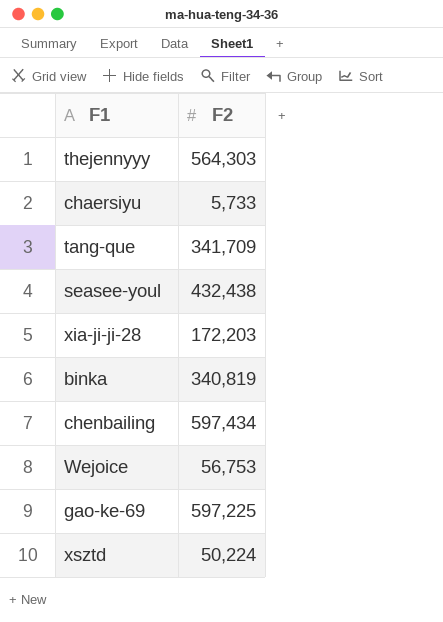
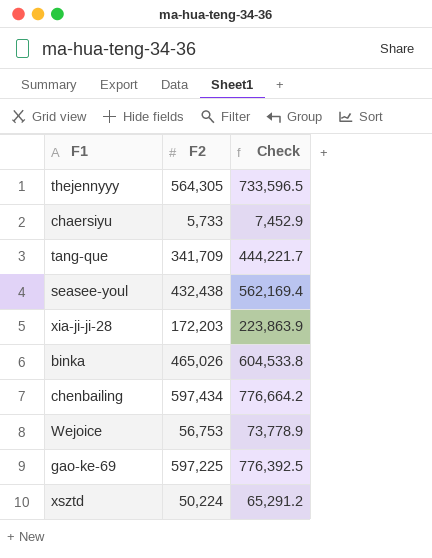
column Check | formula: none -> [F2] * 1.3
thejennyyy | F2: 564,303 -> 564,305
binka | F2: 340,819 -> 465,026

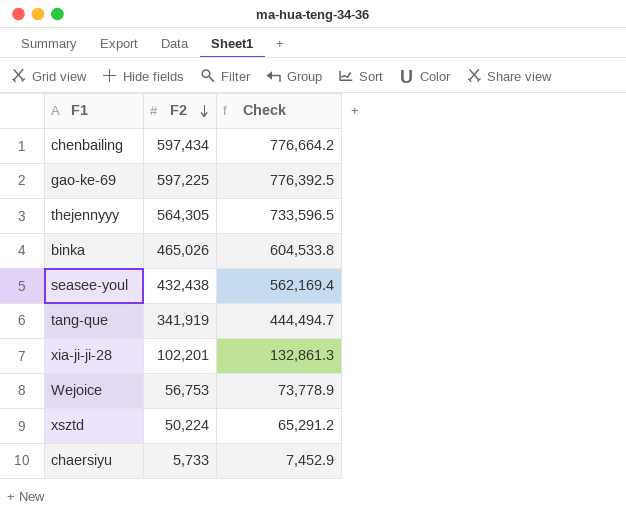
row order: none -> F2 descending
tang-que | F2: 341,709 -> 341,919
tang-que | Check: 444,221.7 -> 444,494.7
xia-ji-ji-28 | F2: 172,203 -> 102,201
xia-ji-ji-28 | Check: 223,863.9 -> 132,861.3

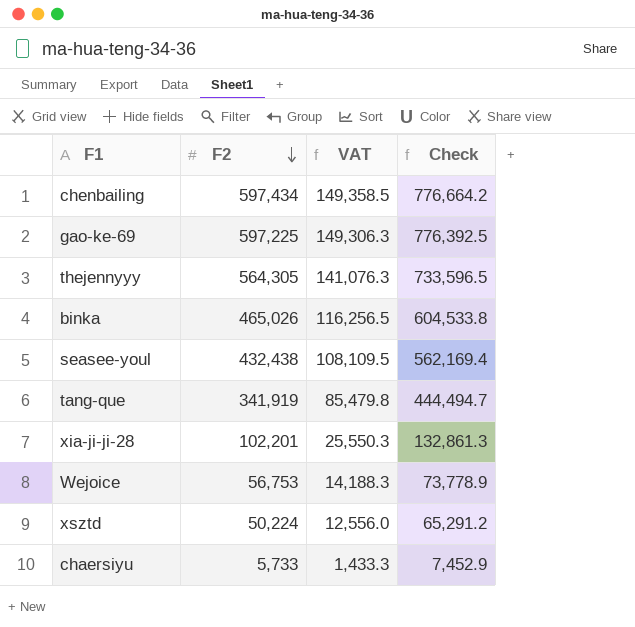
column VAT | formula: none -> [F2] * 0.25

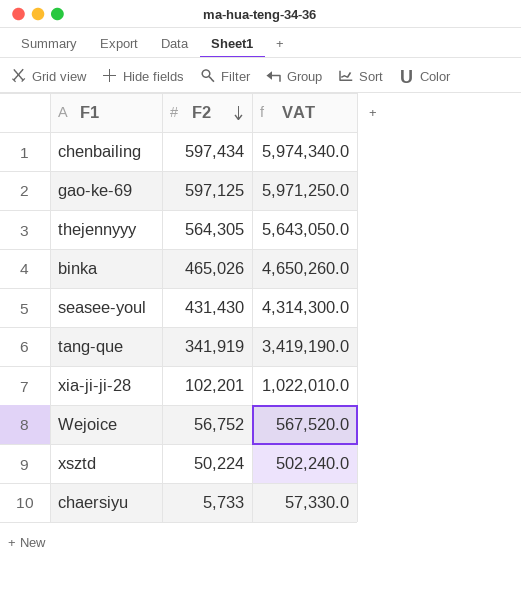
column Check | formula: [F2] * 1.3 -> none
column VAT | formula: [F2] * 0.25 -> [F2] * 10
gao-ke-69 | F2: 597,225 -> 597,125
seasee-youl | F2: 432,438 -> 431,430
Wejoice | F2: 56,753 -> 56,752

